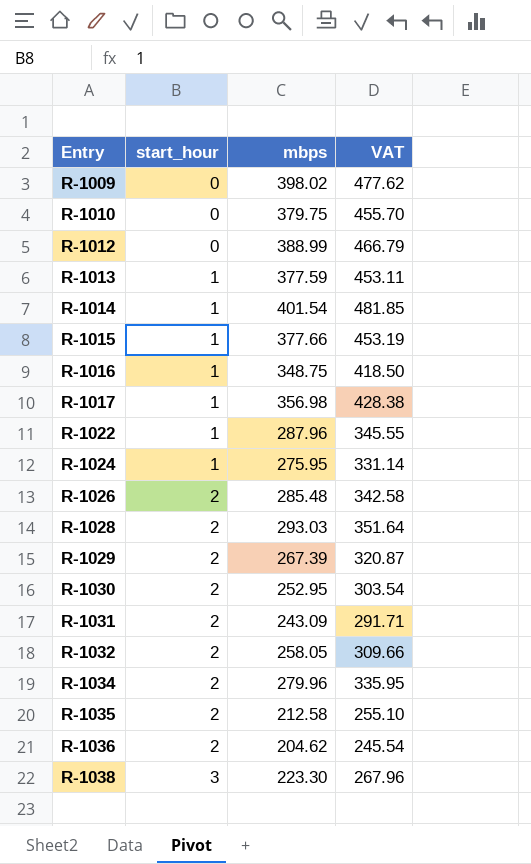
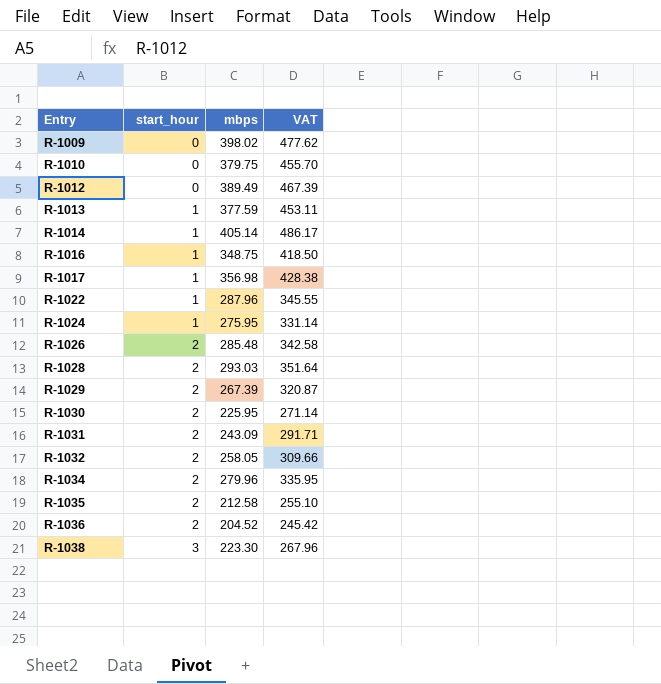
row R-1015: 1 | 377.66 | 453.19 -> none
R-1012 | mbps: 388.99 -> 389.49
R-1012 | VAT: 466.79 -> 467.39
R-1014 | mbps: 401.54 -> 405.14
R-1014 | VAT: 481.85 -> 486.17
R-1030 | mbps: 252.95 -> 225.95
R-1030 | VAT: 303.54 -> 271.14
R-1036 | mbps: 204.62 -> 204.52
R-1036 | VAT: 245.54 -> 245.42

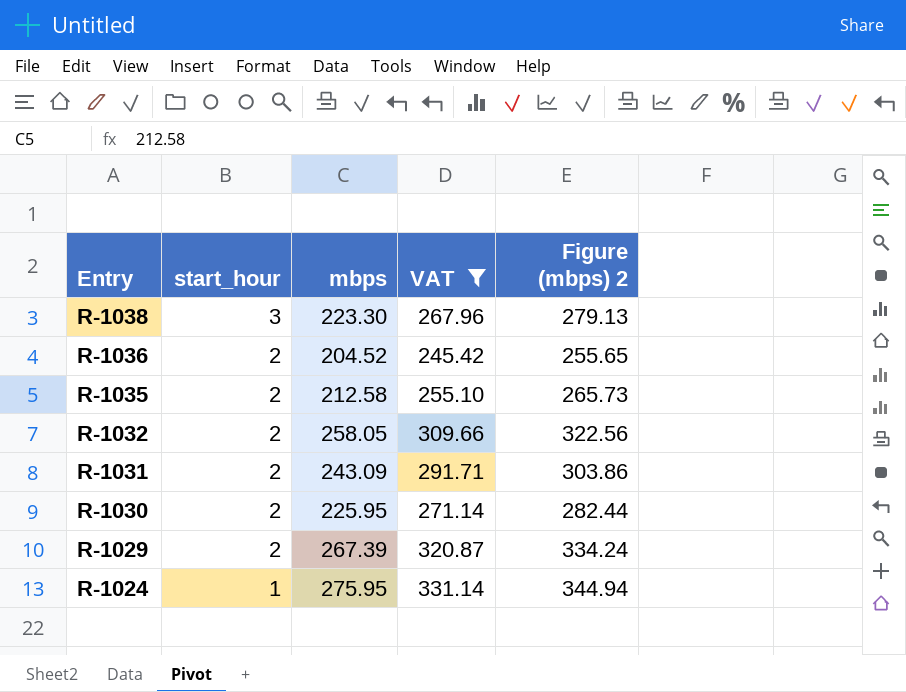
filter: none -> VAT <= 331.14
row order: Entry ascending -> Entry descending
column Figure (mbps) 2 | formula: none -> [mbps] * 1.25

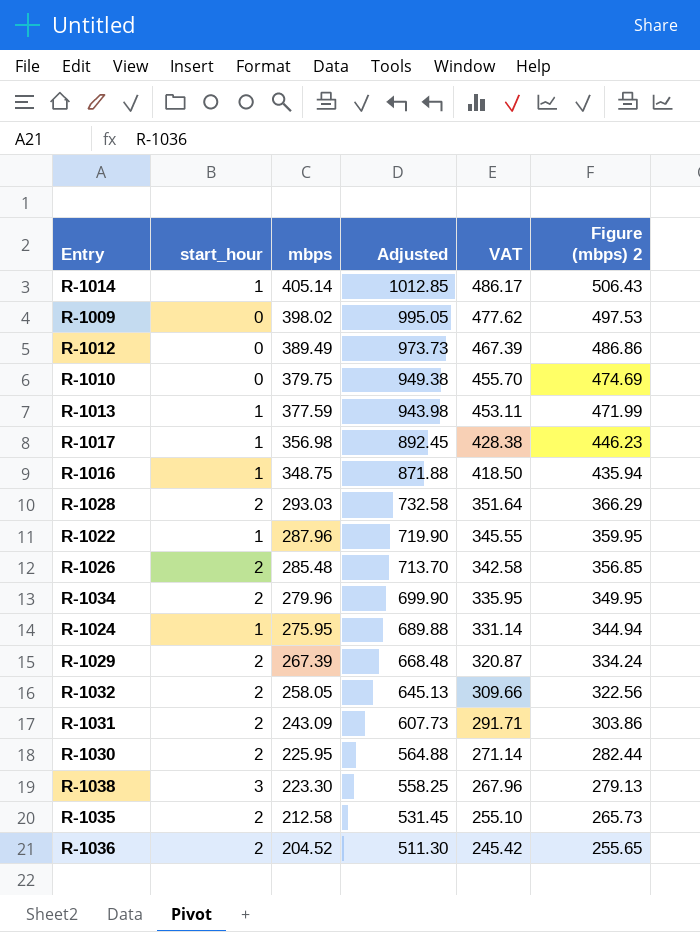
filter: VAT <= 331.14 -> none
row order: Entry descending -> mbps descending
column Adjusted | formula: none -> [mbps] * 2.5

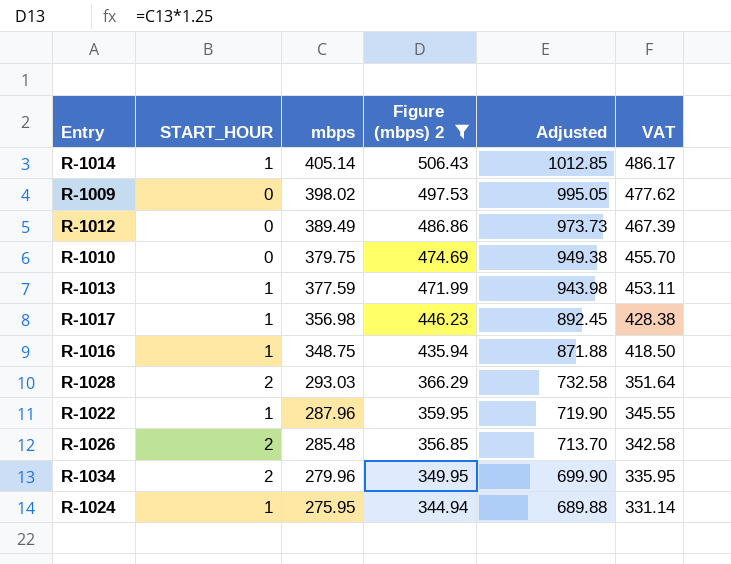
filter: none -> Figure (mbps) 2 >= 344.94
column name: start_hour -> START_HOUR
column Figure (mbps) 2 | position: 6 -> 4

